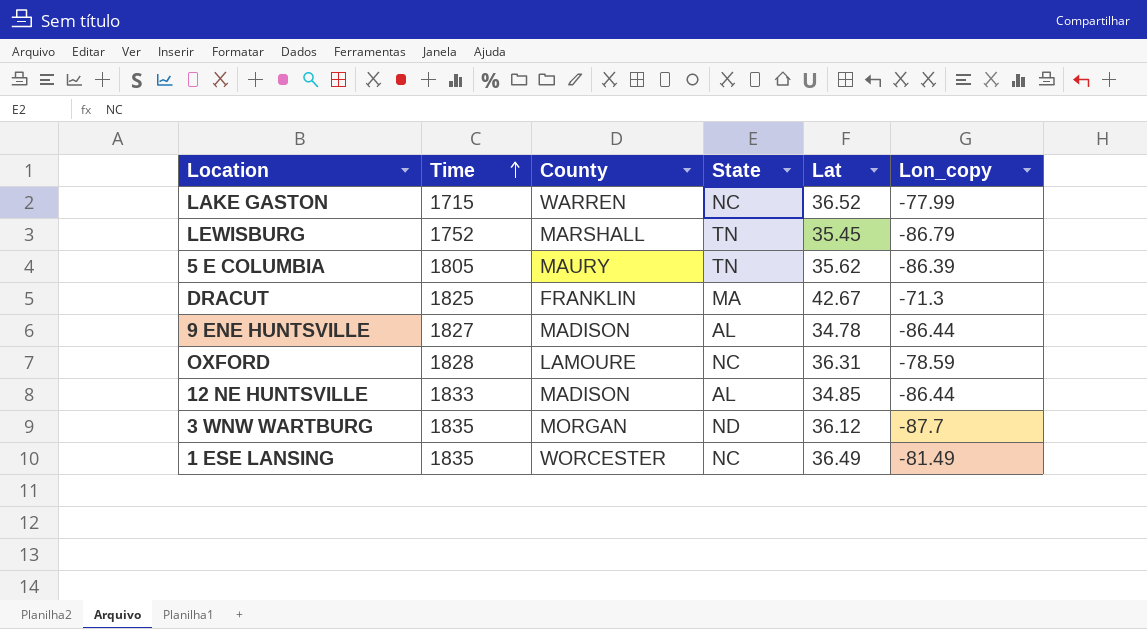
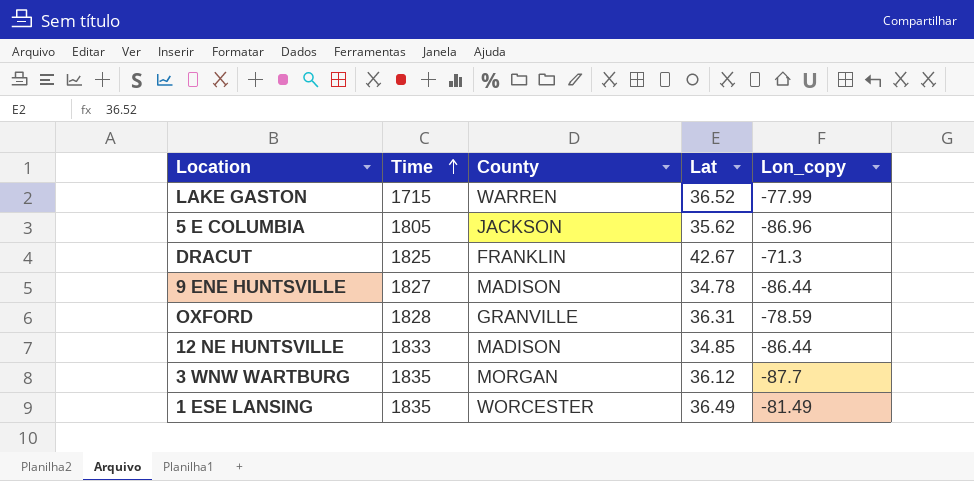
column State | position: 4 -> none
row LEWISBURG: 1752 | MARSHALL | TN | 35.45 | -86.79 -> none
5 E COLUMBIA | County: MAURY -> JACKSON
5 E COLUMBIA | Lon_copy: -86.39 -> -86.96
OXFORD | County: LAMOURE -> GRANVILLE

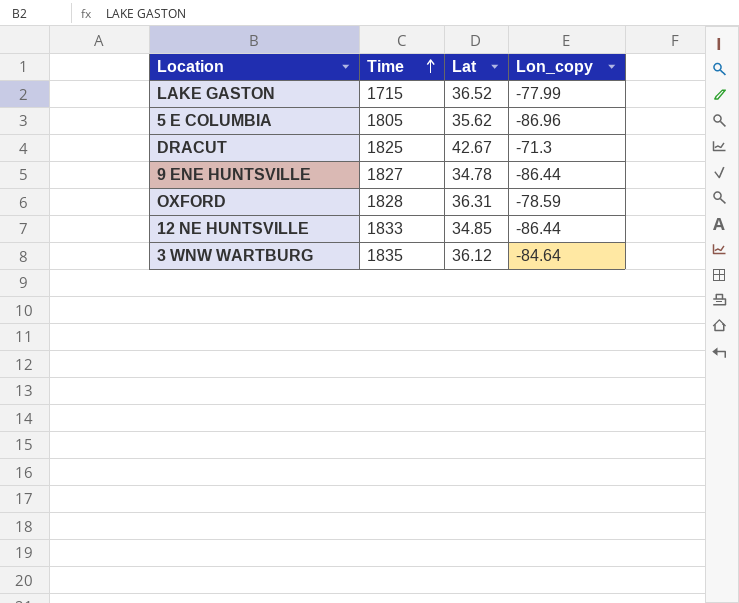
column County | position: 3 -> none
row 1 ESE LANSING: 1835 | WORCESTER | 36.49 | -81.49 -> none
3 WNW WARTBURG | Lon_copy: -87.7 -> -84.64

